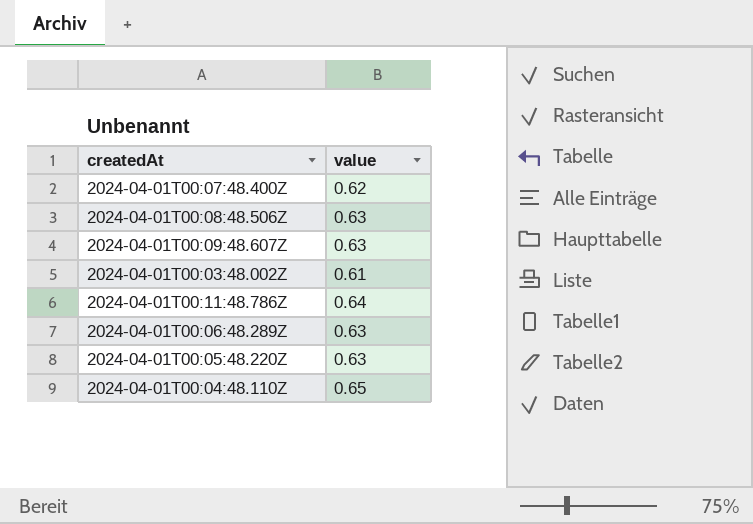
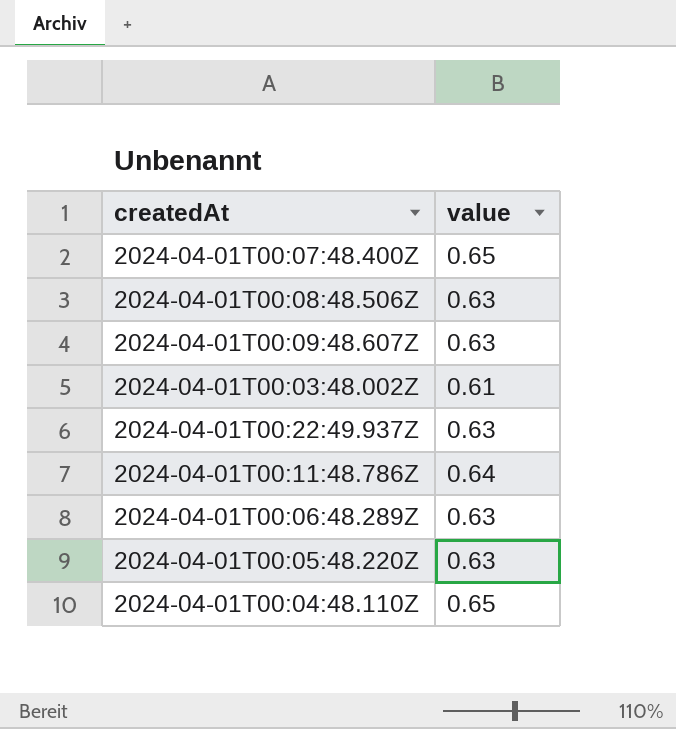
2024-04-01T00:07:48.400Z | value: 0.62 -> 0.65
row 2024-04-01T00:22:49.937Z: none -> 0.63

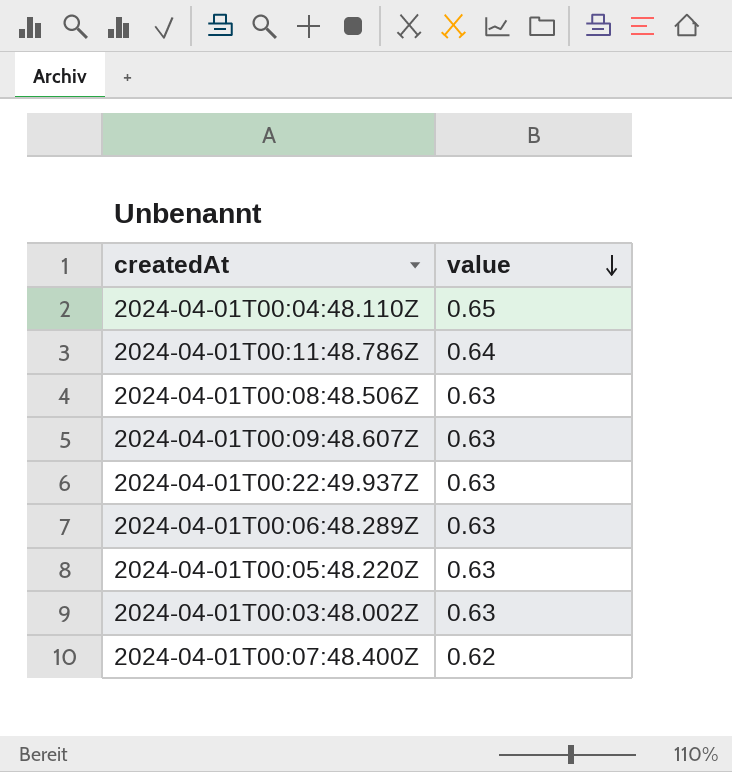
row order: none -> value descending
2024-04-01T00:03:48.002Z | value: 0.61 -> 0.63
2024-04-01T00:07:48.400Z | value: 0.65 -> 0.62

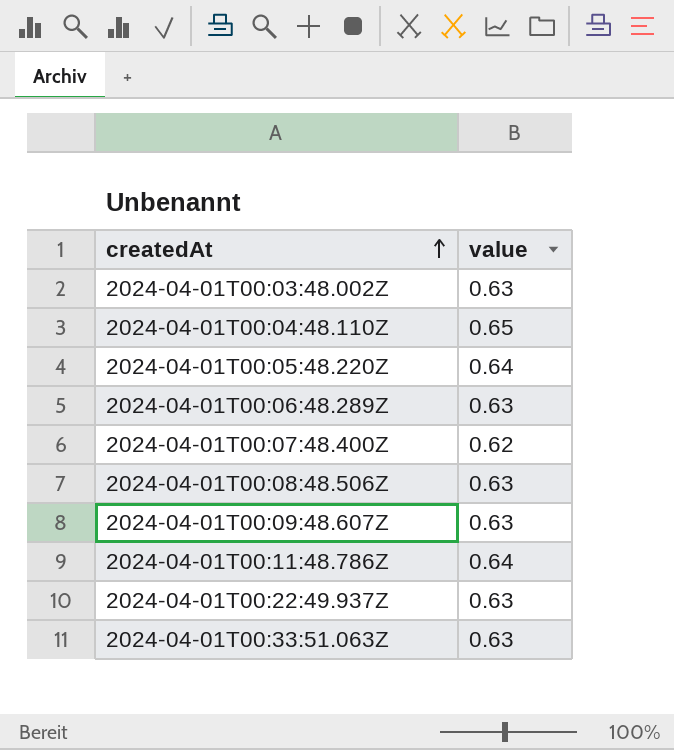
row order: value descending -> createdAt ascending
2024-04-01T00:05:48.220Z | value: 0.63 -> 0.64
row 2024-04-01T00:33:51.063Z: none -> 0.63

